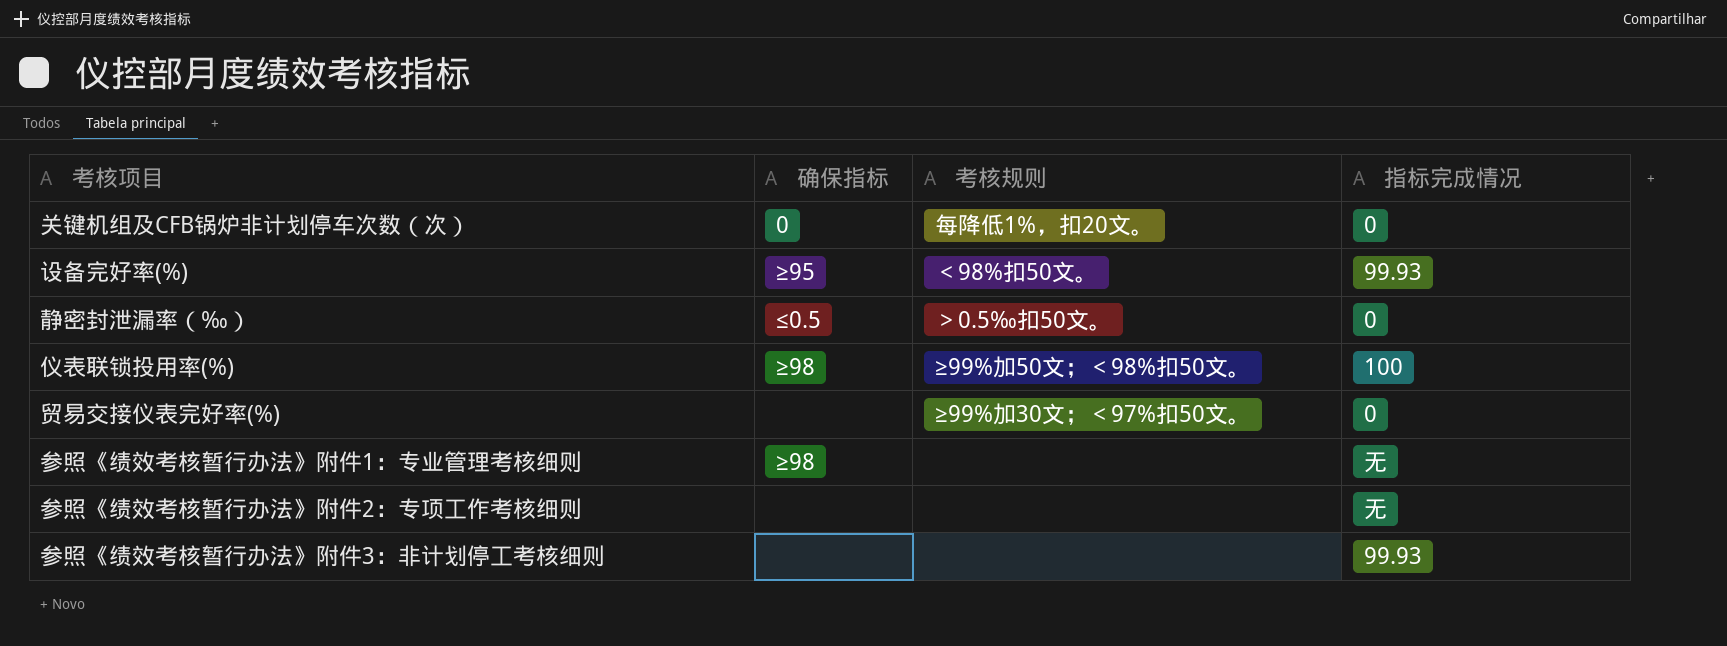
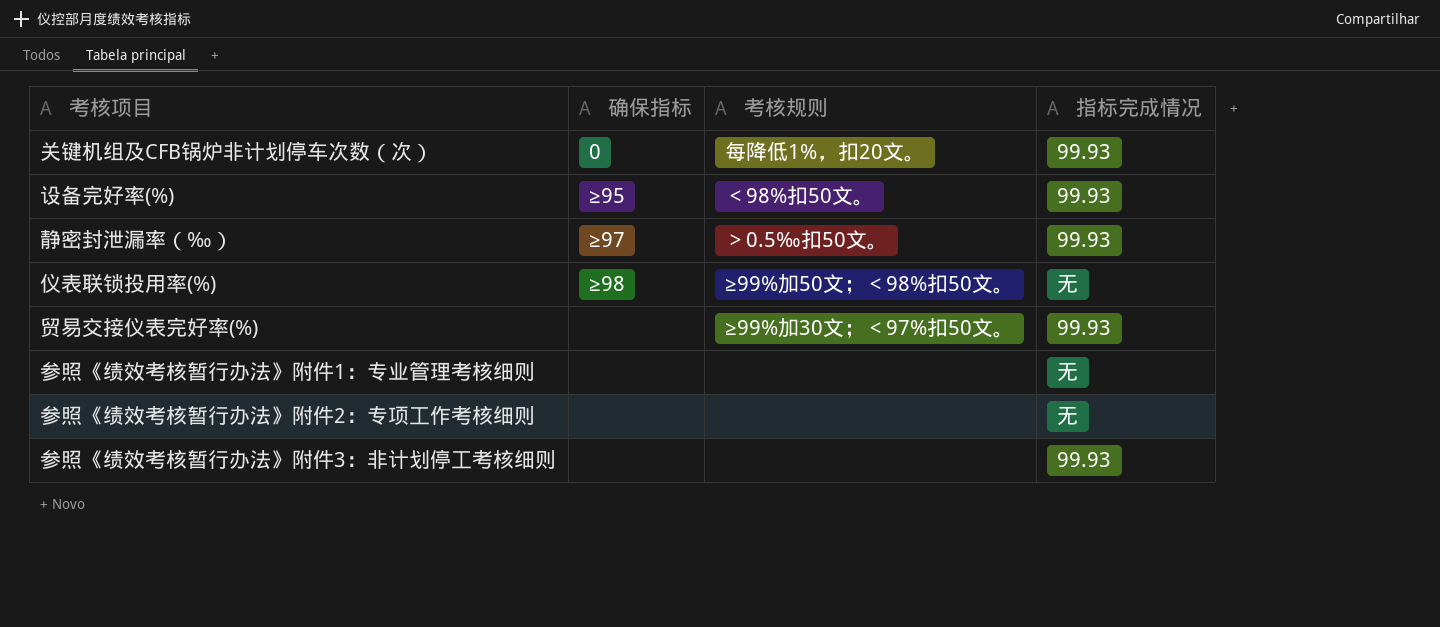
关键机组及CFB锅炉非计划停车次数（次） | 指标完成情况: 0 -> 99.93
静密封泄漏率（‰） | 确保指标: ≤0.5 -> ≥97
静密封泄漏率（‰） | 指标完成情况: 0 -> 99.93
仪表联锁投用率(%) | 指标完成情况: 100 -> 无
贸易交接仪表完好率(%) | 指标完成情况: 0 -> 99.93
参照《绩效考核暂行办法》附件1：专业管理考核细则 | 确保指标: ≥98 -> none

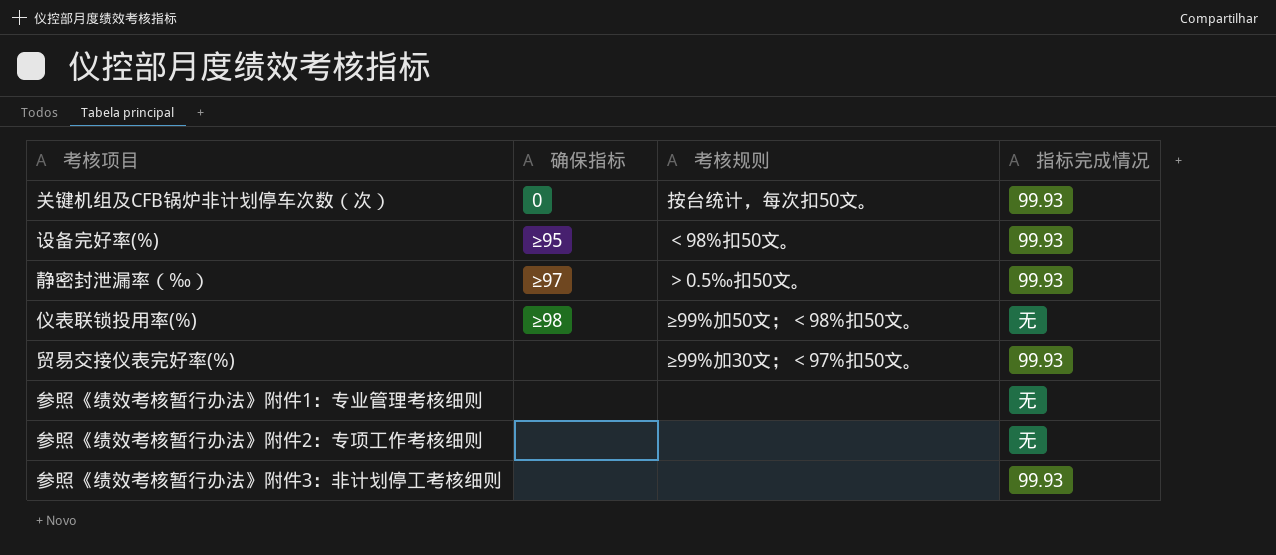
关键机组及CFB锅炉非计划停车次数（次） | 考核规则: 每降低1%，扣20文。 -> 按台统计，每次扣50文。

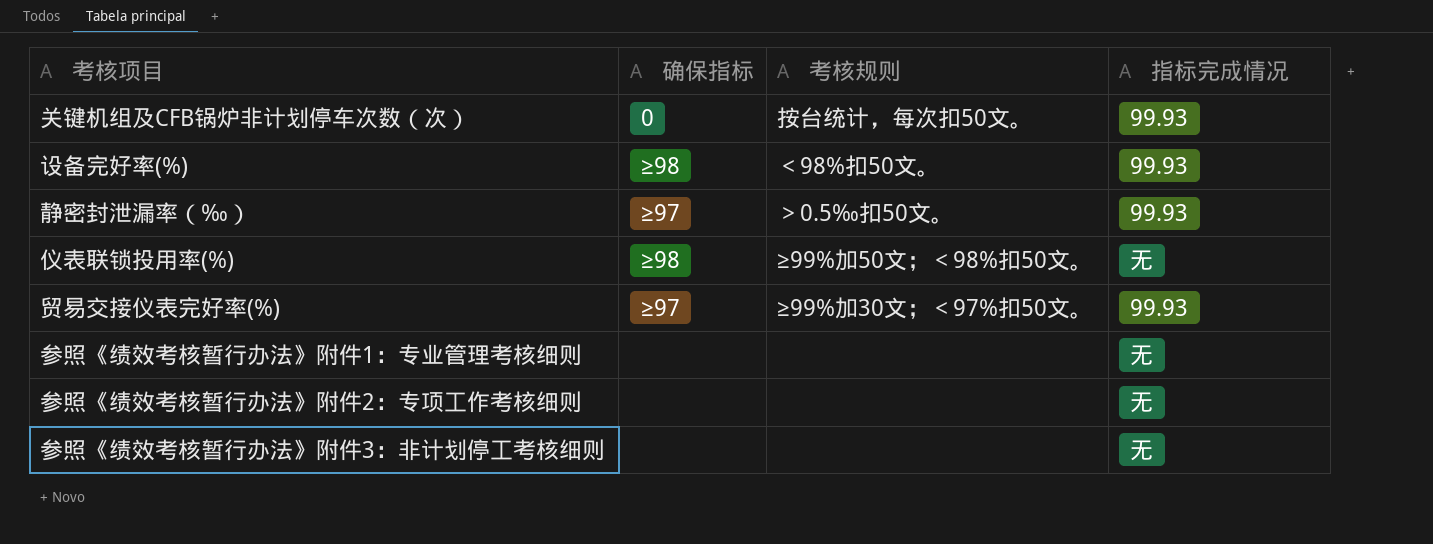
设备完好率(%) | 确保指标: ≥95 -> ≥98
贸易交接仪表完好率(%) | 确保指标: none -> ≥97
参照《绩效考核暂行办法》附件3：非计划停工考核细则 | 指标完成情况: 99.93 -> 无

